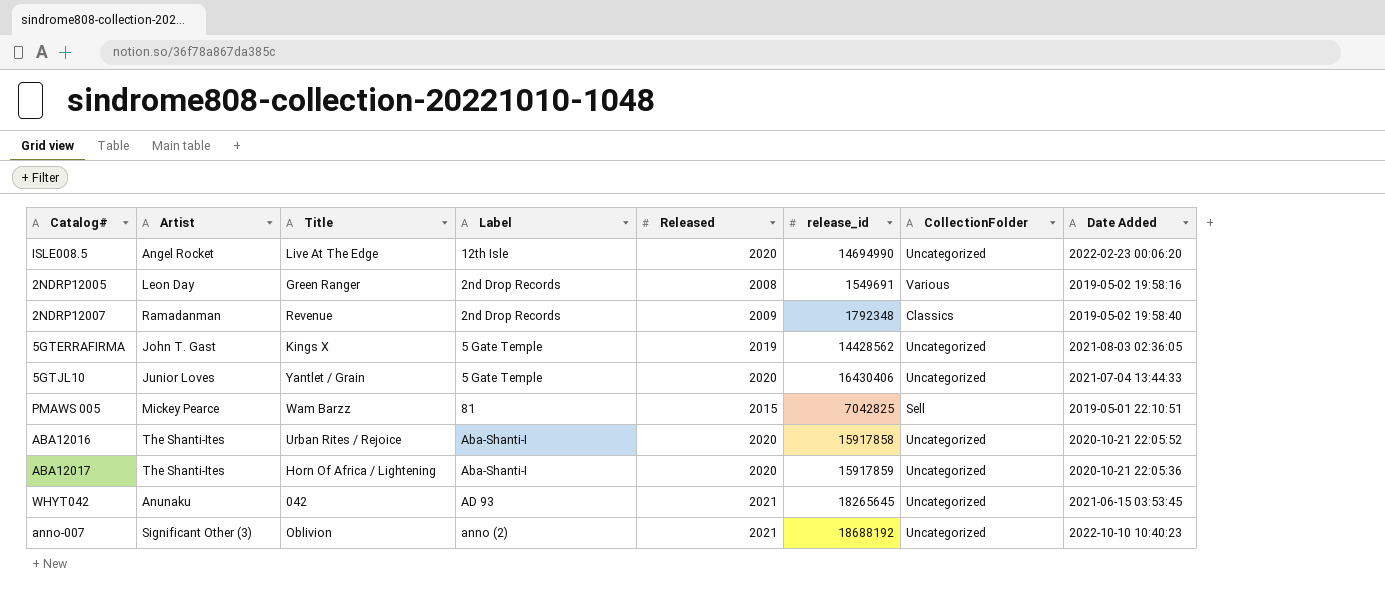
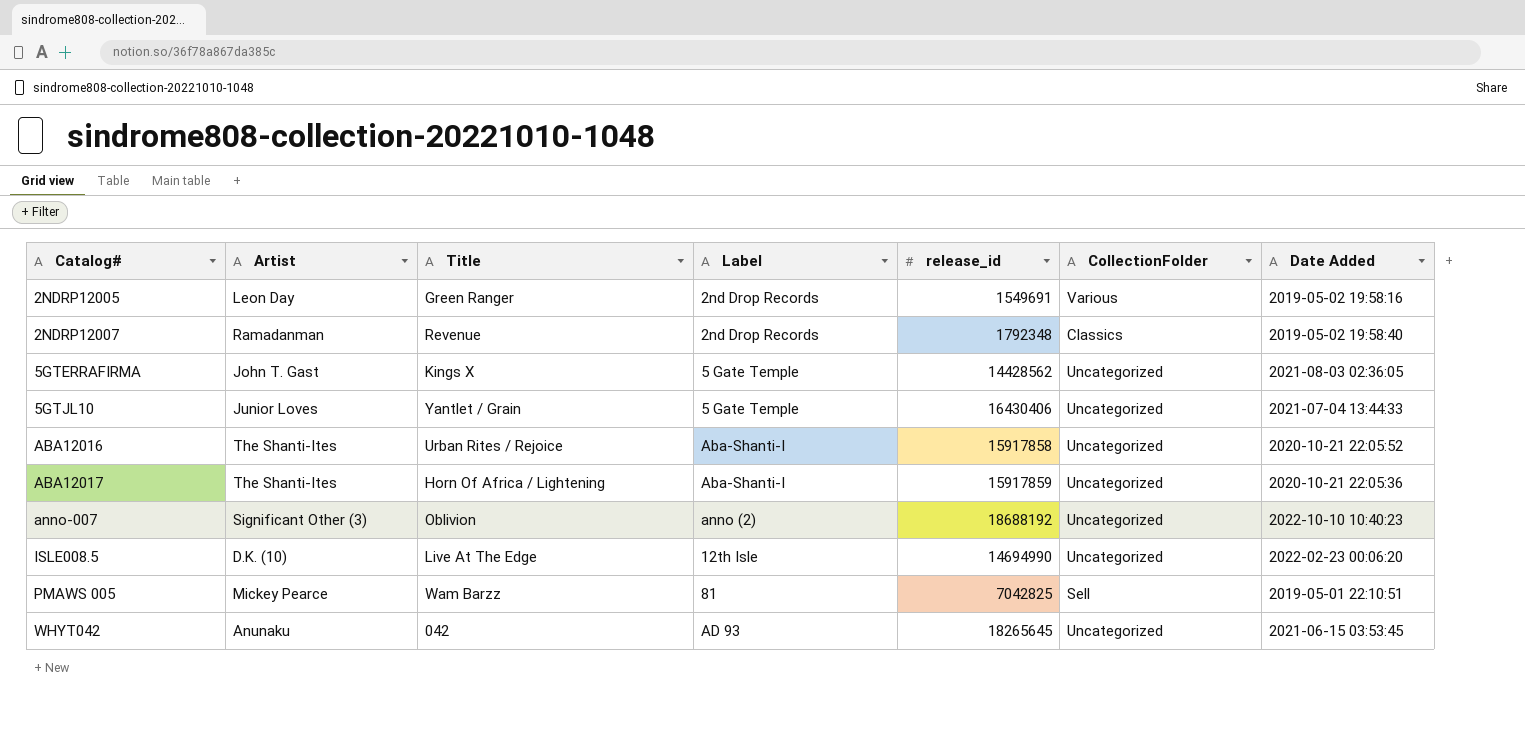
row order: none -> Catalog# ascending
column Released | position: 5 -> none
ISLE008.5 | Artist: Angel Rocket -> D.K. (10)

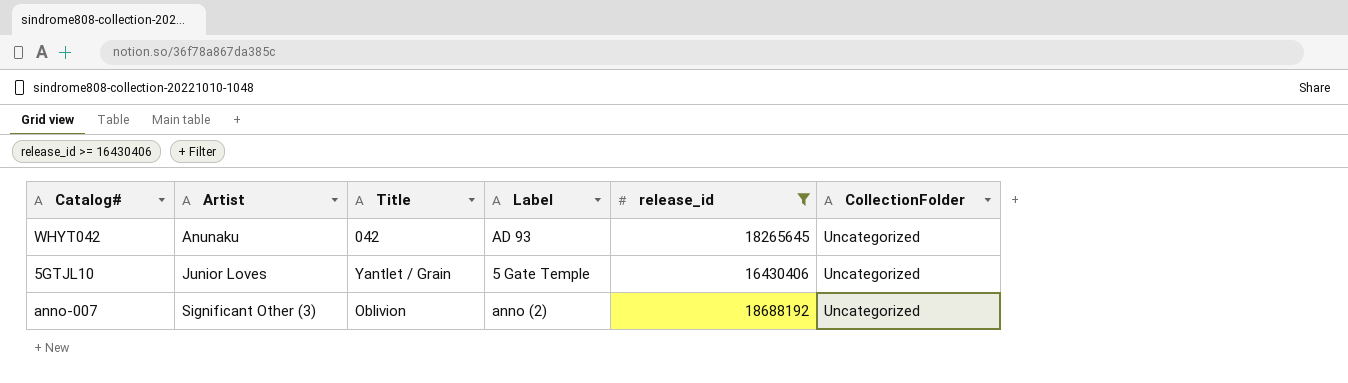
filter: none -> release_id >= 16430406
row order: Catalog# ascending -> Artist ascending
column Date Added | position: 7 -> none

